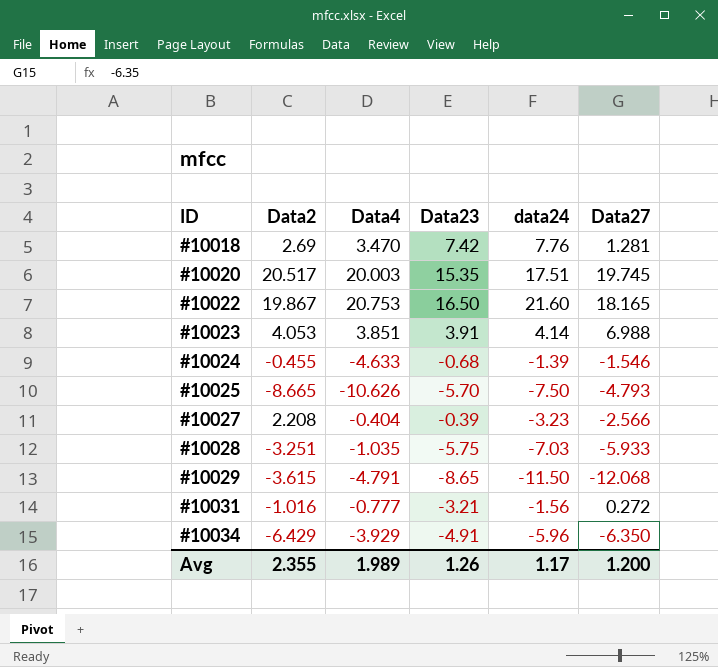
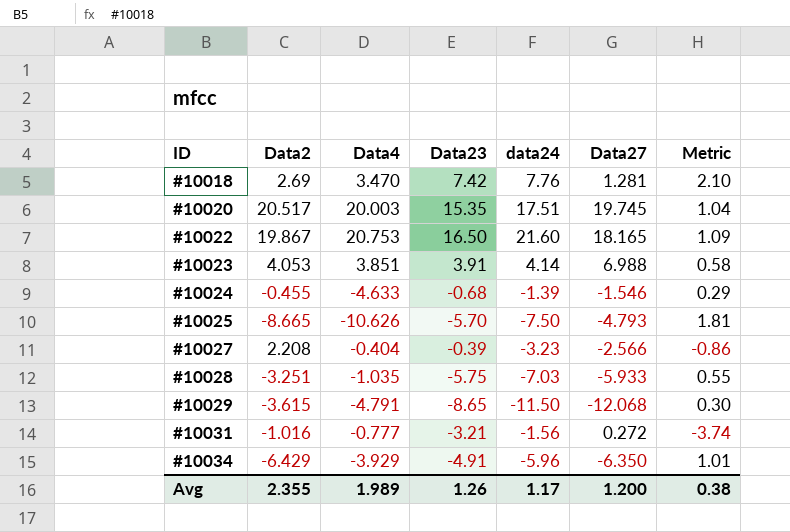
column Metric | formula: none -> [Data2] / [Data27]

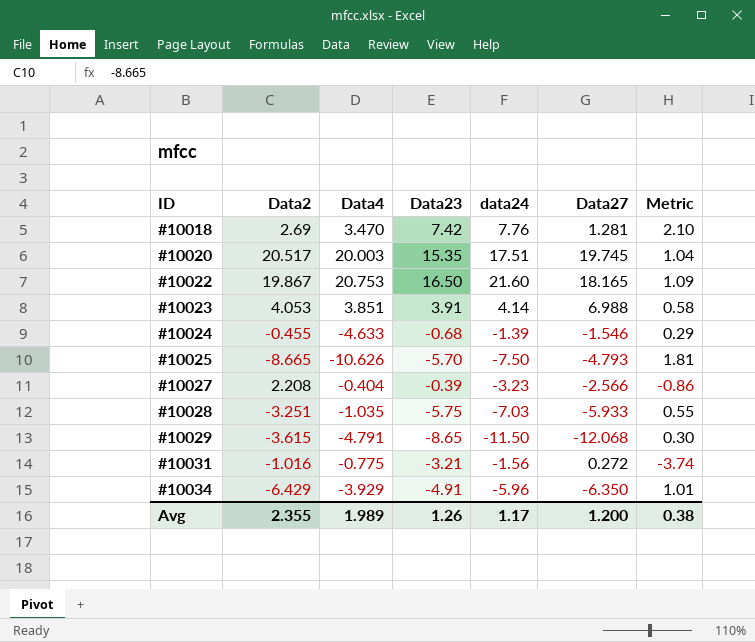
#10031 | Data4: -0.777 -> -0.775

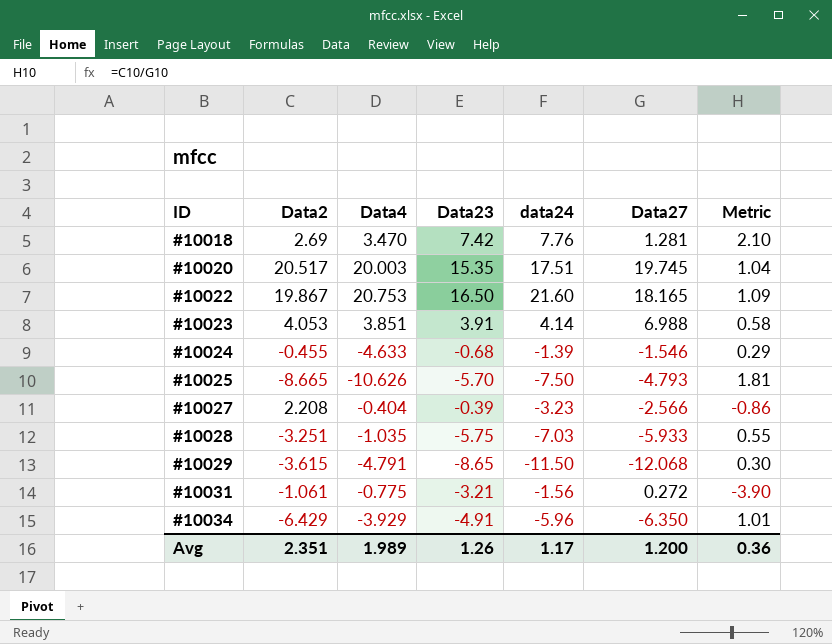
#10031 | Data2: -1.016 -> -1.061
#10031 | Metric: -3.74 -> -3.90
Avg | Data2: 2.355 -> 2.351
Avg | Metric: 0.38 -> 0.36

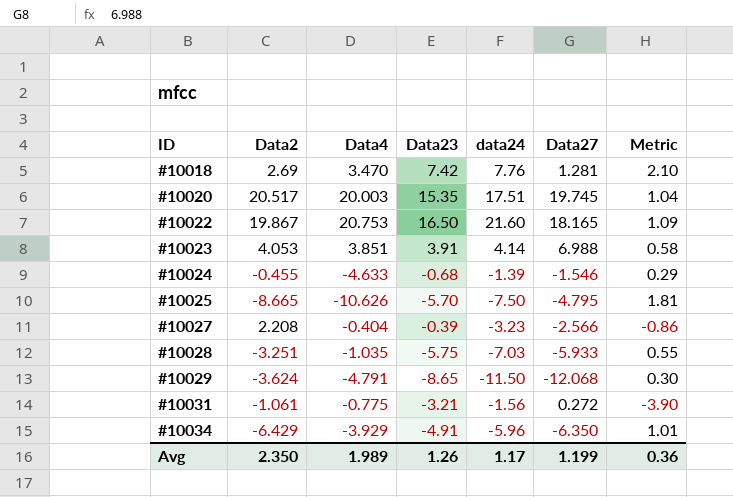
#10025 | Data27: -4.793 -> -4.795
#10029 | Data2: -3.615 -> -3.624
Avg | Data2: 2.351 -> 2.350
Avg | Data27: 1.200 -> 1.199

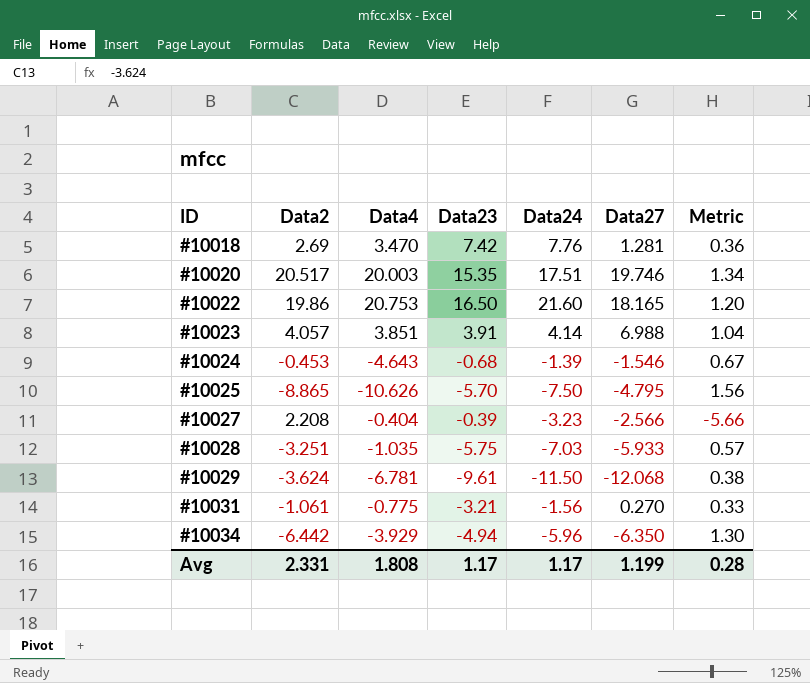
column name: data24 -> Data24
column Metric | formula: [Data2] / [Data27] -> [Data2] / [Data23]
#10020 | Data27: 19.745 -> 19.746
#10022 | Data2: 19.867 -> 19.86
#10023 | Data2: 4.053 -> 4.057
#10024 | Data2: -0.455 -> -0.453
#10024 | Data4: -4.633 -> -4.643
#10025 | Data2: -8.665 -> -8.865
#10029 | Data4: -4.791 -> -6.781
#10029 | Data23: -8.65 -> -9.61
#10031 | Data27: 0.272 -> 0.270
#10034 | Data2: -6.429 -> -6.442
#10034 | Data23: -4.91 -> -4.94
Avg | Data2: 2.350 -> 2.331
Avg | Data4: 1.989 -> 1.808
Avg | Data23: 1.26 -> 1.17
Avg | Metric: 0.36 -> 0.28

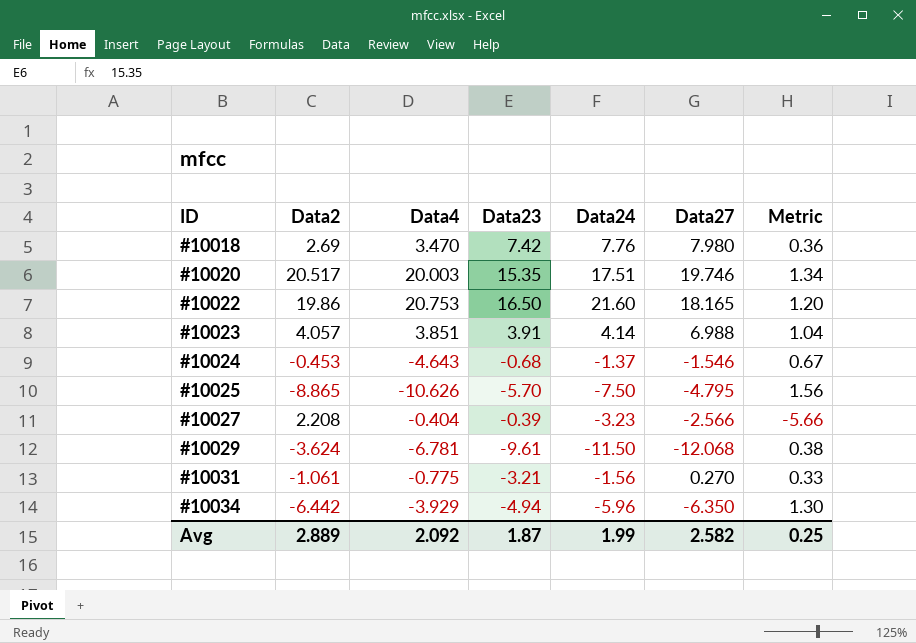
row #10028: -3.251 | -1.035 | -5.75 | -7.03 | -5.933 | 0.57 -> none
#10018 | Data27: 1.281 -> 7.980
#10024 | Data24: -1.39 -> -1.37
Avg | Data2: 2.331 -> 2.889
Avg | Data4: 1.808 -> 2.092
Avg | Data23: 1.17 -> 1.87
Avg | Data24: 1.17 -> 1.99
Avg | Data27: 1.199 -> 2.582
Avg | Metric: 0.28 -> 0.25

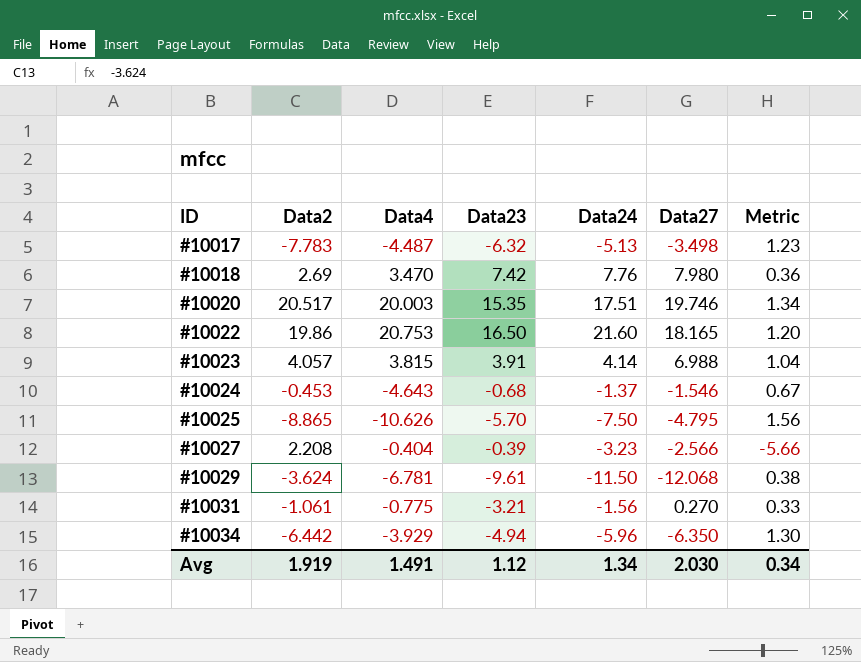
row #10017: none -> -7.783 | -4.487 | -6.32 | -5.13 | -3.498 | 1.23
#10023 | Data4: 3.851 -> 3.815
Avg | Data2: 2.889 -> 1.919
Avg | Data4: 2.092 -> 1.491
Avg | Data23: 1.87 -> 1.12
Avg | Data24: 1.99 -> 1.34
Avg | Data27: 2.582 -> 2.030
Avg | Metric: 0.25 -> 0.34

